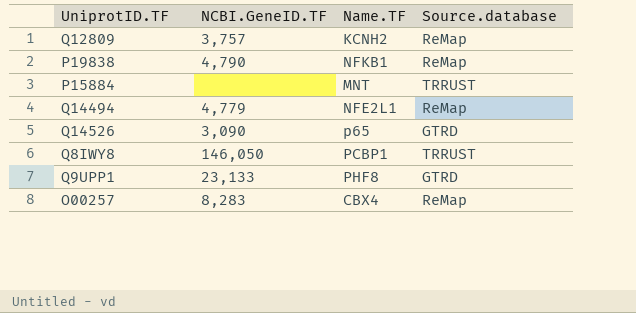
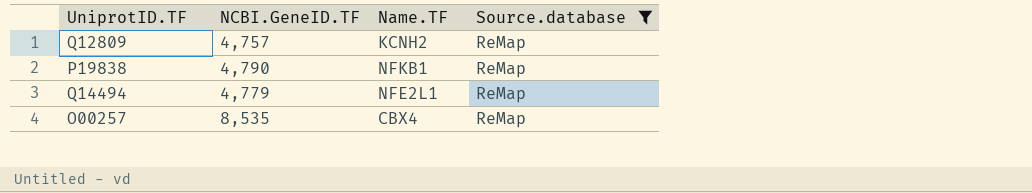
filter: none -> Source.database = ReMap
Q12809 | NCBI.GeneID.TF: 3,757 -> 4,757
O00257 | NCBI.GeneID.TF: 8,283 -> 8,535

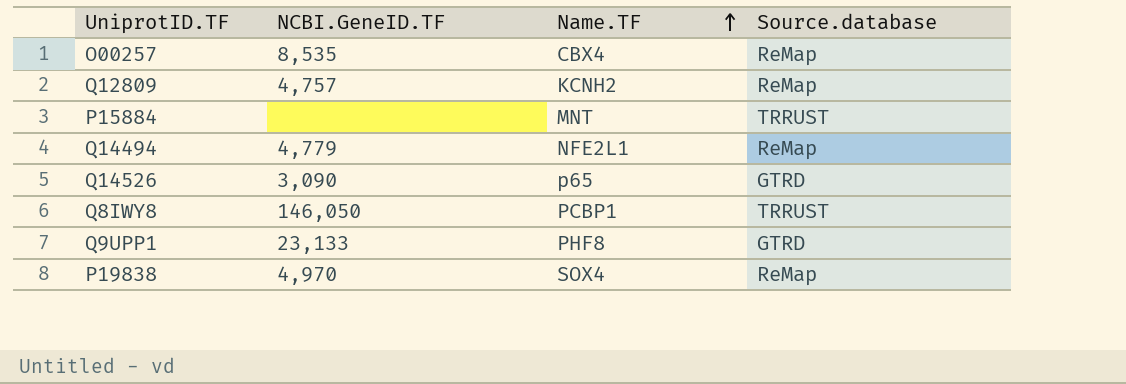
filter: Source.database = ReMap -> none
row order: none -> Name.TF ascending
P19838 | NCBI.GeneID.TF: 4,790 -> 4,970
P19838 | Name.TF: NFKB1 -> SOX4

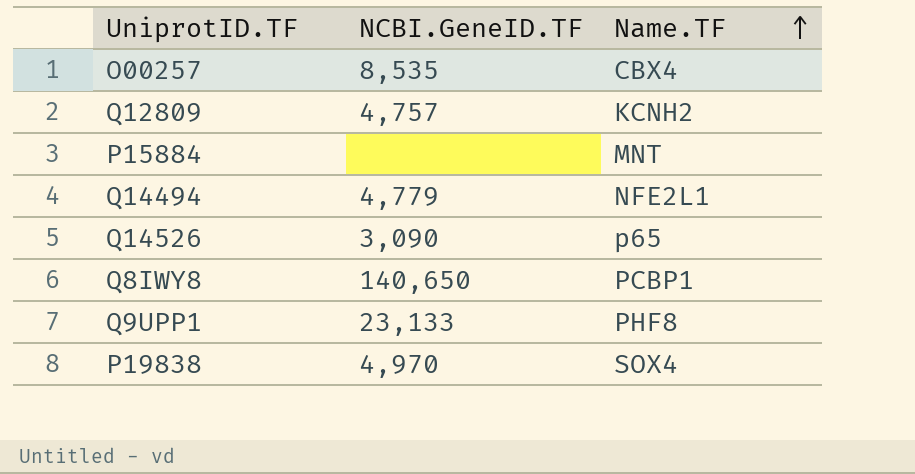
column Source.database | position: 4 -> none
Q8IWY8 | NCBI.GeneID.TF: 146,050 -> 140,650

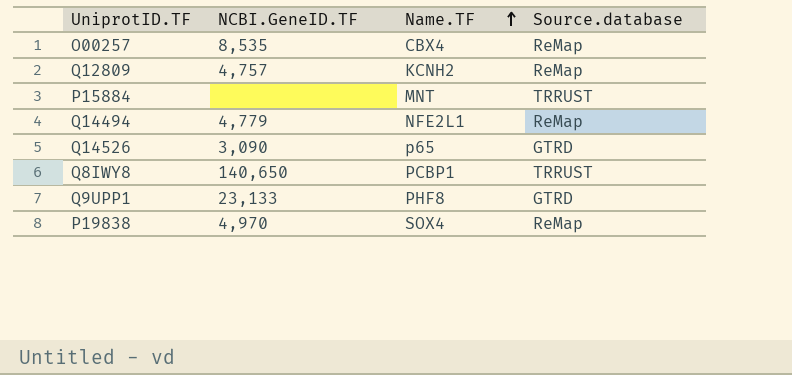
column Source.database | position: none -> 4

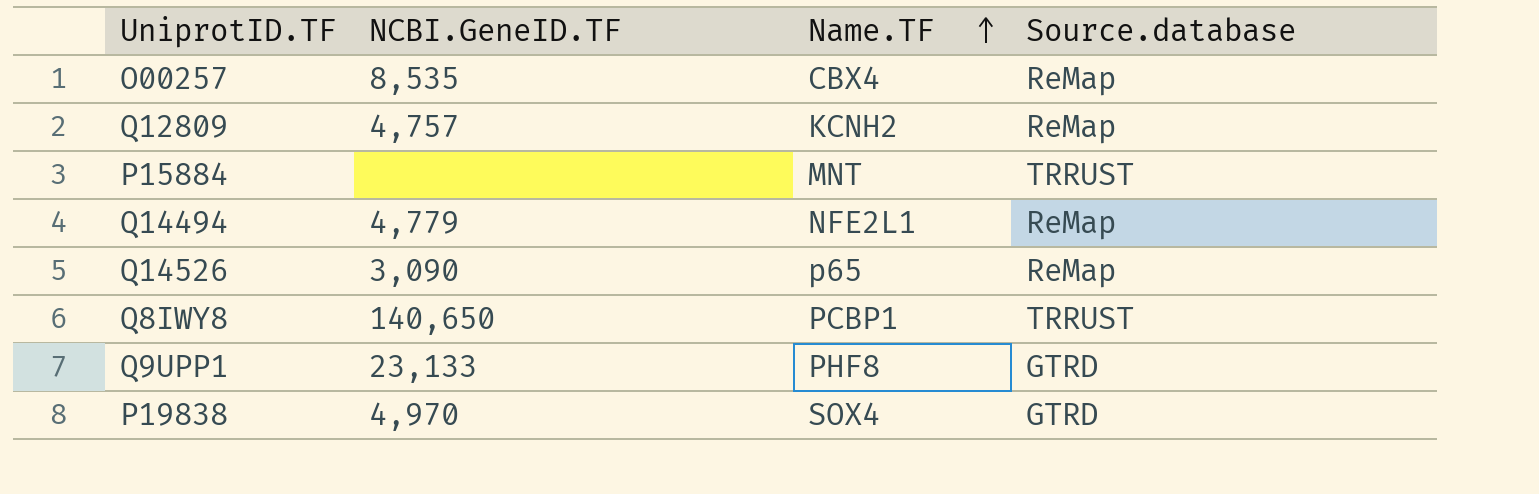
Q14526 | Source.database: GTRD -> ReMap
P19838 | Source.database: ReMap -> GTRD

